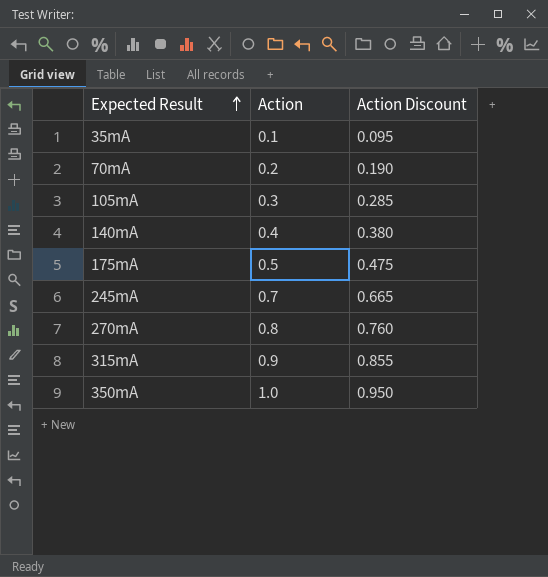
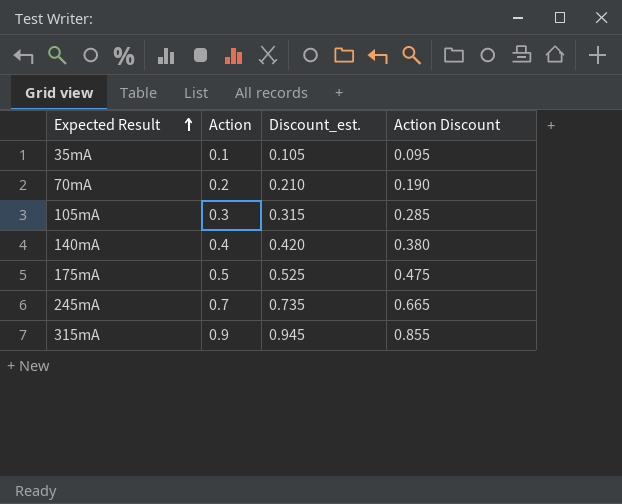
column Discount_est. | formula: none -> [Action] * 1.05
row 270mA: 0.8 | 0.760 -> none
row 350mA: 1.0 | 0.950 -> none

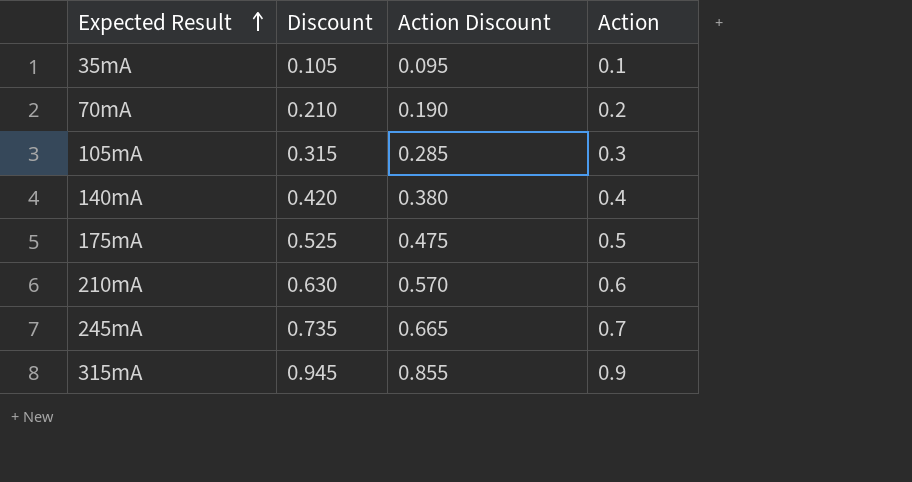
column name: Discount_est. -> Discount
column Action | position: 2 -> 4
row 210mA: none -> 0.630 | 0.570 | 0.6

